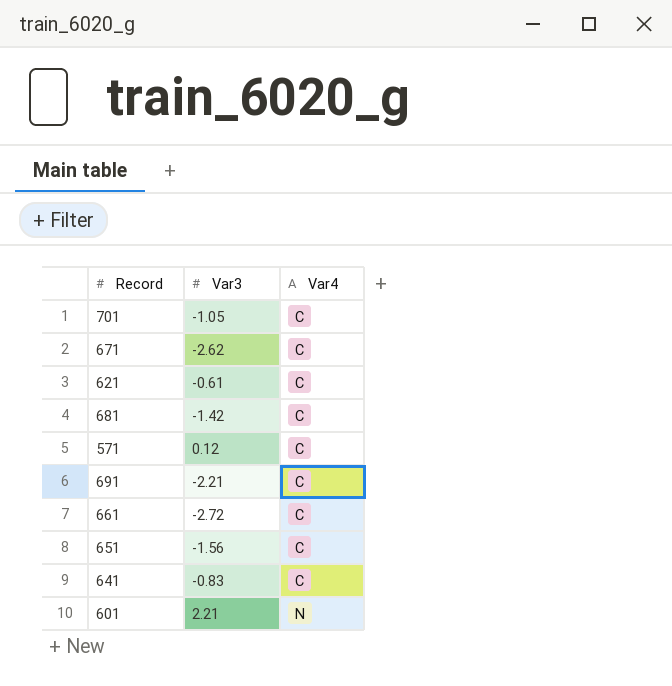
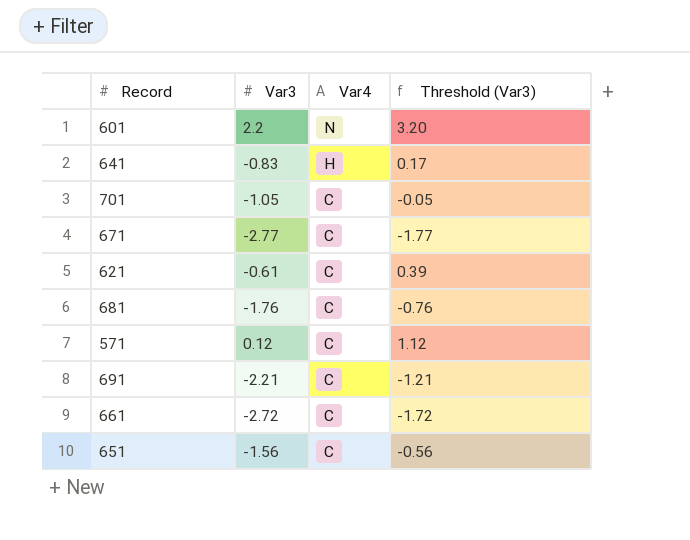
row order: Var4 ascending -> Var4 descending
column Threshold (Var3) | formula: none -> [Var3] + 1
601 | Var3: 2.21 -> 2.2
641 | Var4: C -> H
671 | Var3: -2.62 -> -2.77
681 | Var3: -1.42 -> -1.76

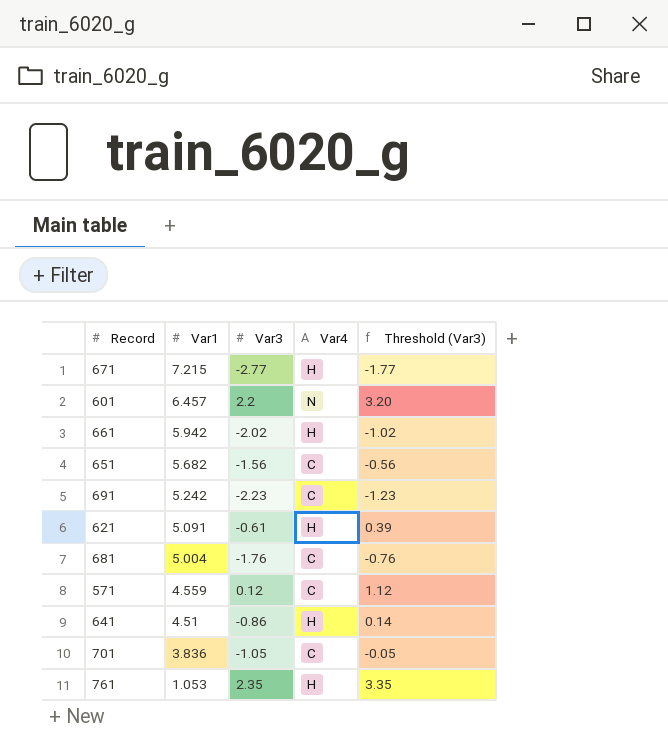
row order: Var4 descending -> Var1 descending
column Var1 | position: none -> 2
671 | Var4: C -> H
661 | Var3: -2.72 -> -2.02
661 | Var4: C -> H
661 | Threshold (Var3): -1.72 -> -1.02
691 | Var3: -2.21 -> -2.23
691 | Threshold (Var3): -1.21 -> -1.23
621 | Var4: C -> H
641 | Var3: -0.83 -> -0.86
641 | Threshold (Var3): 0.17 -> 0.14
row 761: none -> 1.053 | 2.35 | H | 3.35

